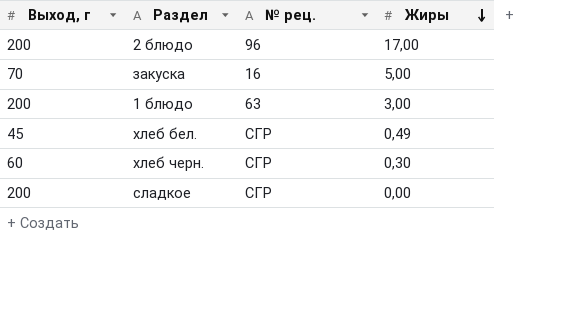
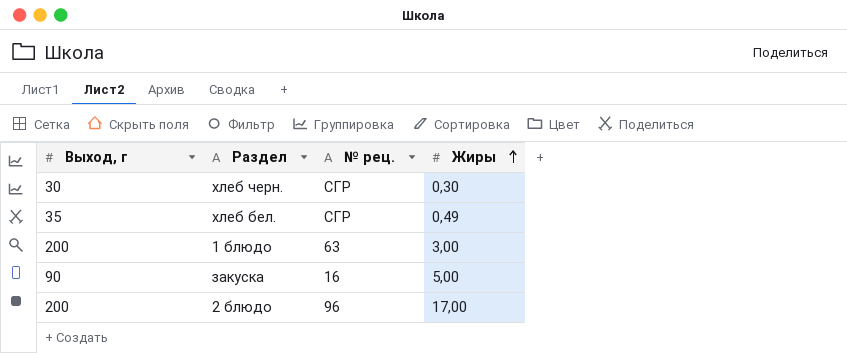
row order: Жиры descending -> Жиры ascending
row сладкое: 200 | СГР | 0,00 -> none
хлеб черн. | Выход, г: 60 -> 30
хлеб бел. | Выход, г: 45 -> 35
закуска | Выход, г: 70 -> 90

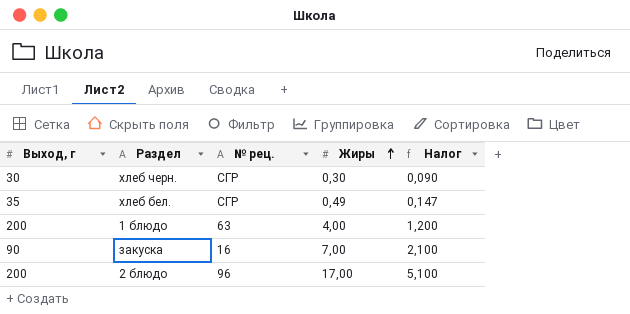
column Налог | formula: none -> [Жиры] * 0,3
1 блюдо | Жиры: 3,00 -> 4,00
закуска | Жиры: 5,00 -> 7,00

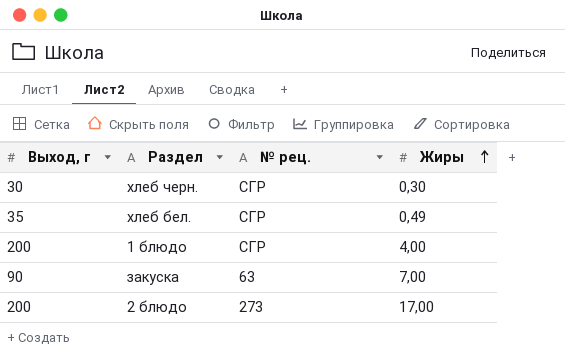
column Налог | formula: [Жиры] * 0,3 -> none
1 блюдо | № рец.: 63 -> СГР
закуска | № рец.: 16 -> 63
2 блюдо | № рец.: 96 -> 273

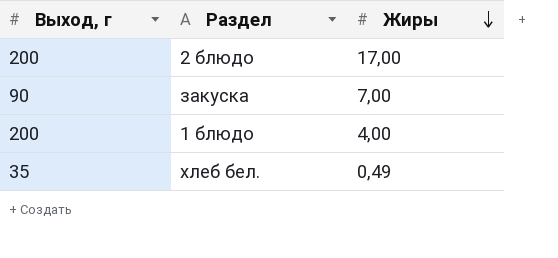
row order: Жиры ascending -> Жиры descending
column № рец. | position: 3 -> none
row хлеб черн.: 30 | СГР | 0,30 -> none

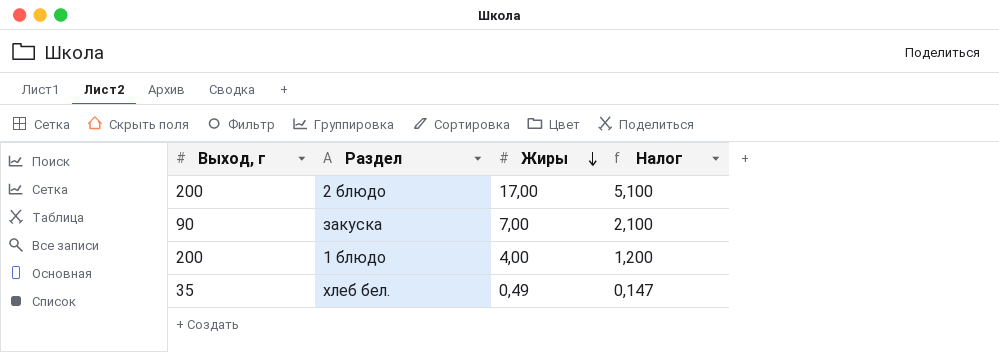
column Налог | formula: none -> [Жиры] * 0,3

